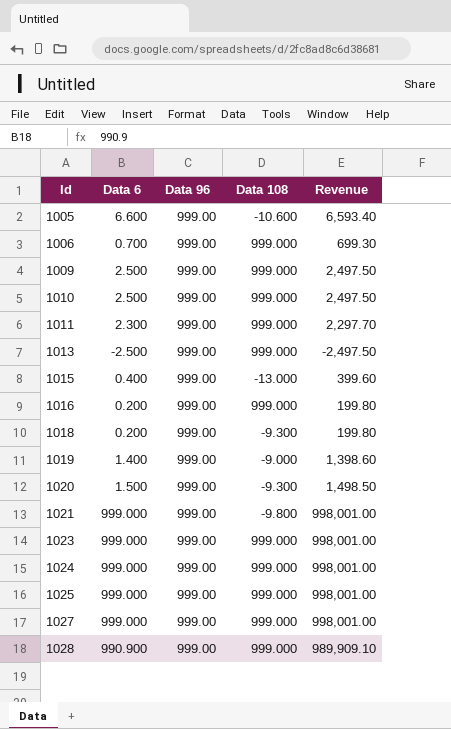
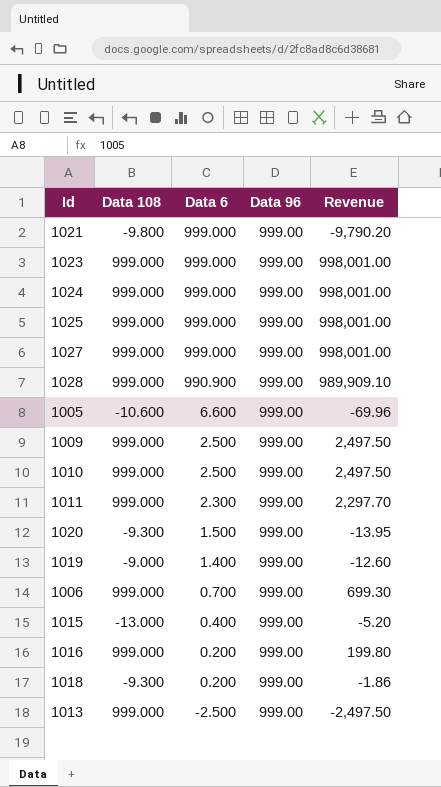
row order: Id ascending -> Data 6 descending
column Data 108 | position: 4 -> 2
column Revenue | formula: [Data 6] * [Data 96] -> [Data 108] * [Data 6]

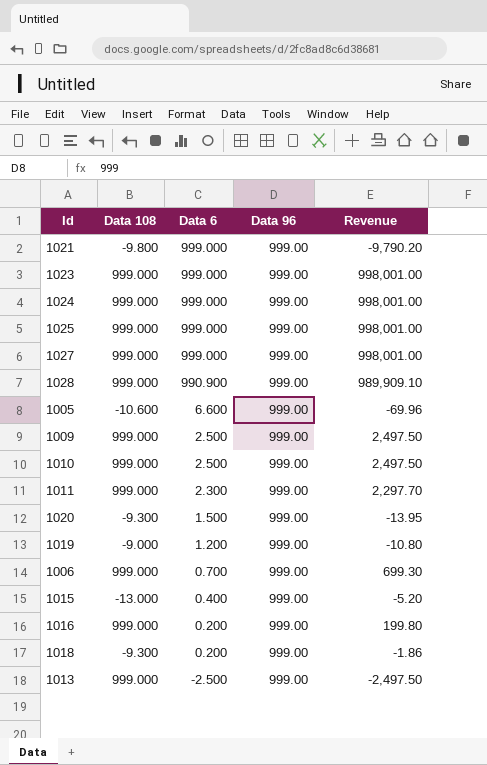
1019 | Data 6: 1.400 -> 1.200
1019 | Revenue: -12.60 -> -10.80

